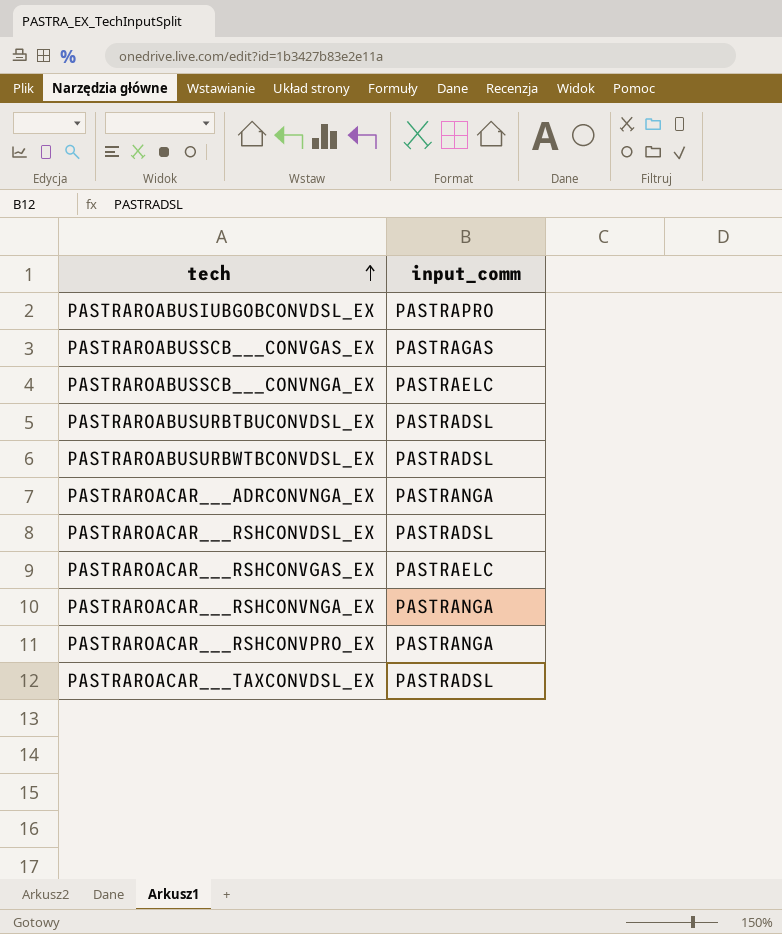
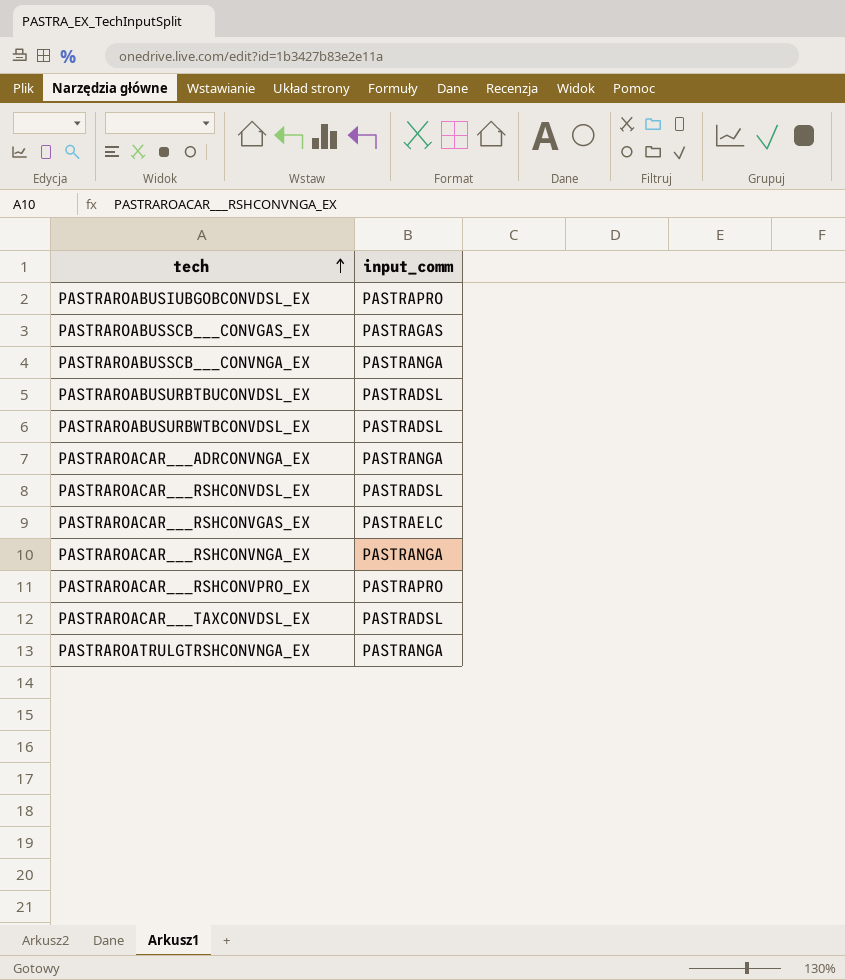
PASTRAROABUSSCB___CONVNGA_EX | input_comm: PASTRAELC -> PASTRANGA
PASTRAROACAR___RSHCONVPRO_EX | input_comm: PASTRANGA -> PASTRAPRO
row PASTRAROATRULGTRSHCONVNGA_EX: none -> PASTRANGA

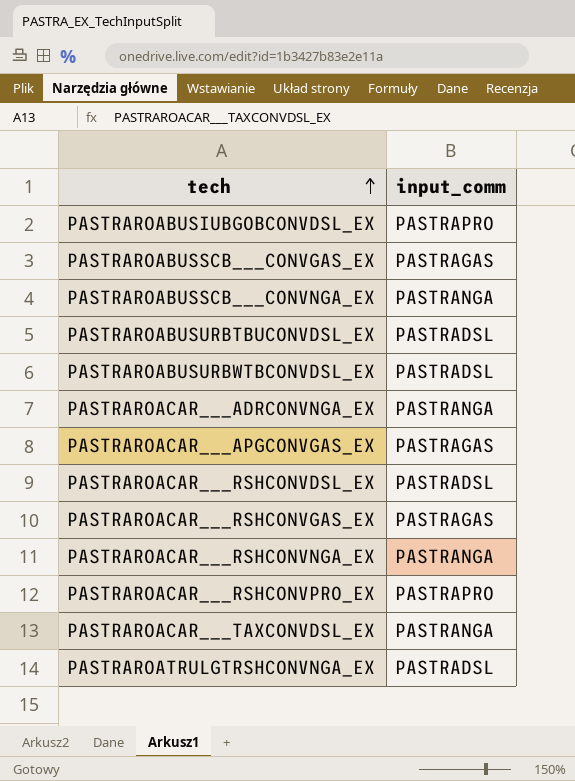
row PASTRAROACAR___APGCONVGAS_EX: none -> PASTRAGAS
PASTRAROACAR___RSHCONVGAS_EX | input_comm: PASTRAELC -> PASTRAGAS
PASTRAROACAR___TAXCONVDSL_EX | input_comm: PASTRADSL -> PASTRANGA
PASTRAROATRULGTRSHCONVNGA_EX | input_comm: PASTRANGA -> PASTRADSL

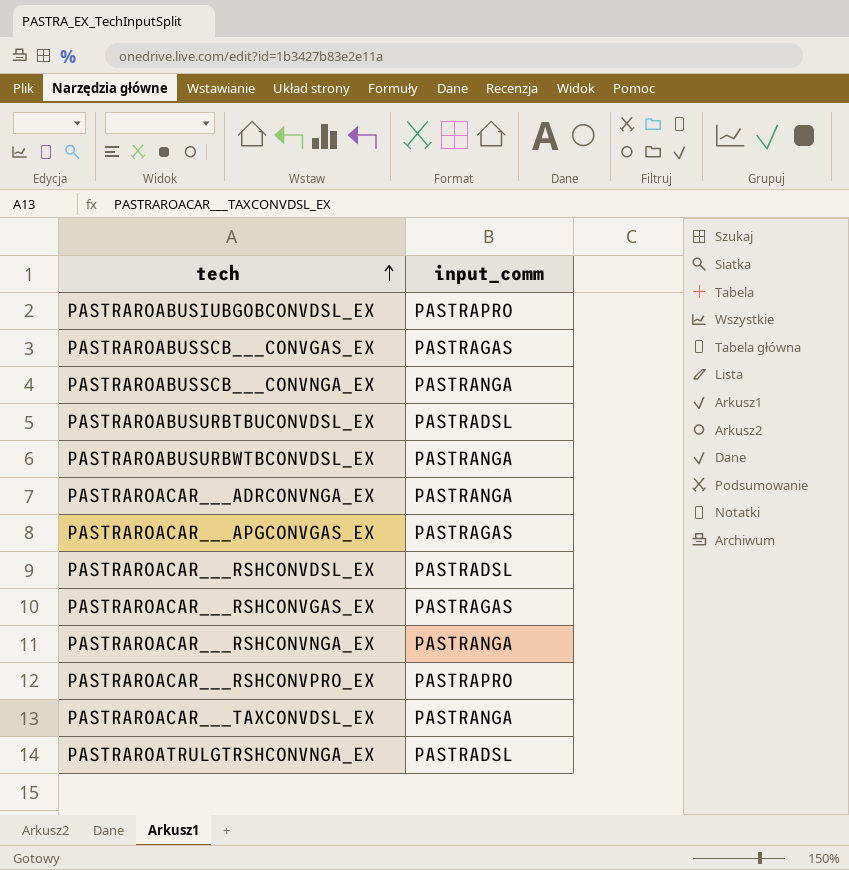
PASTRAROABUSURBWTBCONVDSL_EX | input_comm: PASTRADSL -> PASTRANGA

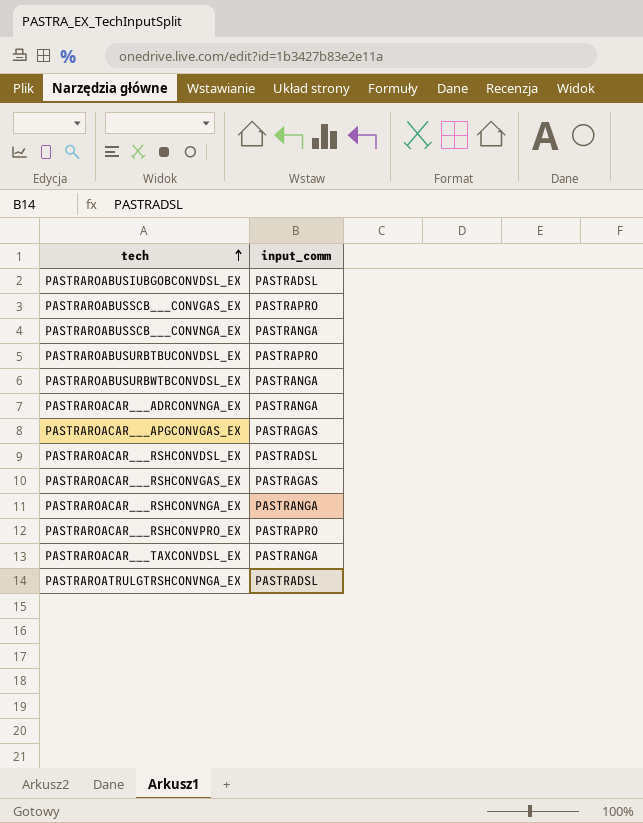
PASTRAROABUSIUBGOBCONVDSL_EX | input_comm: PASTRAPRO -> PASTRADSL
PASTRAROABUSSCB___CONVGAS_EX | input_comm: PASTRAGAS -> PASTRAPRO
PASTRAROABUSURBTBUCONVDSL_EX | input_comm: PASTRADSL -> PASTRAPRO

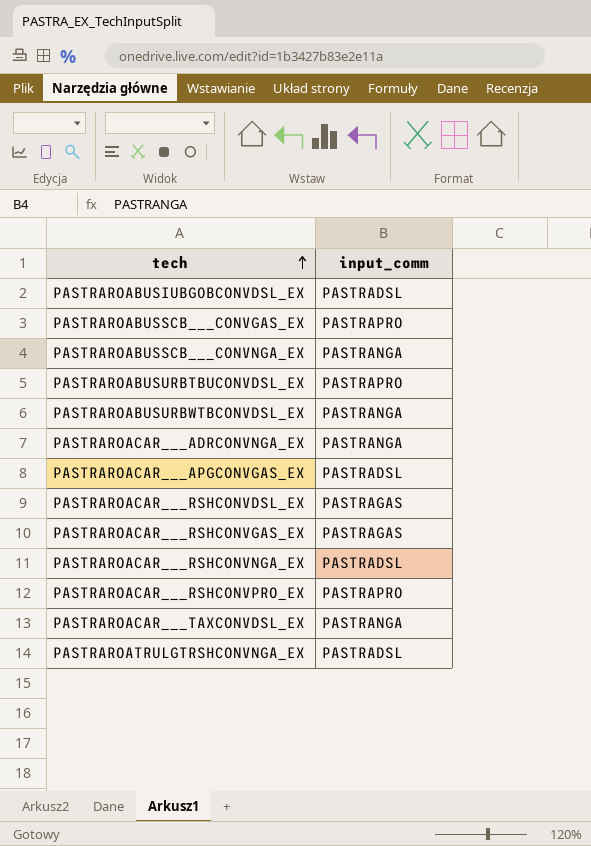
PASTRAROACAR___APGCONVGAS_EX | input_comm: PASTRAGAS -> PASTRADSL
PASTRAROACAR___RSHCONVDSL_EX | input_comm: PASTRADSL -> PASTRAGAS
PASTRAROACAR___RSHCONVNGA_EX | input_comm: PASTRANGA -> PASTRADSL

